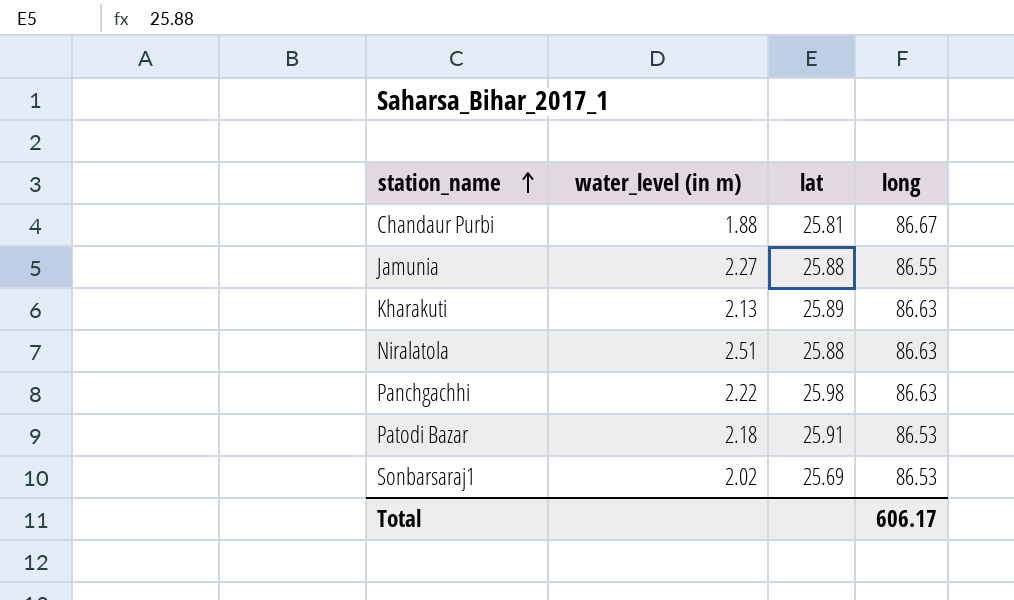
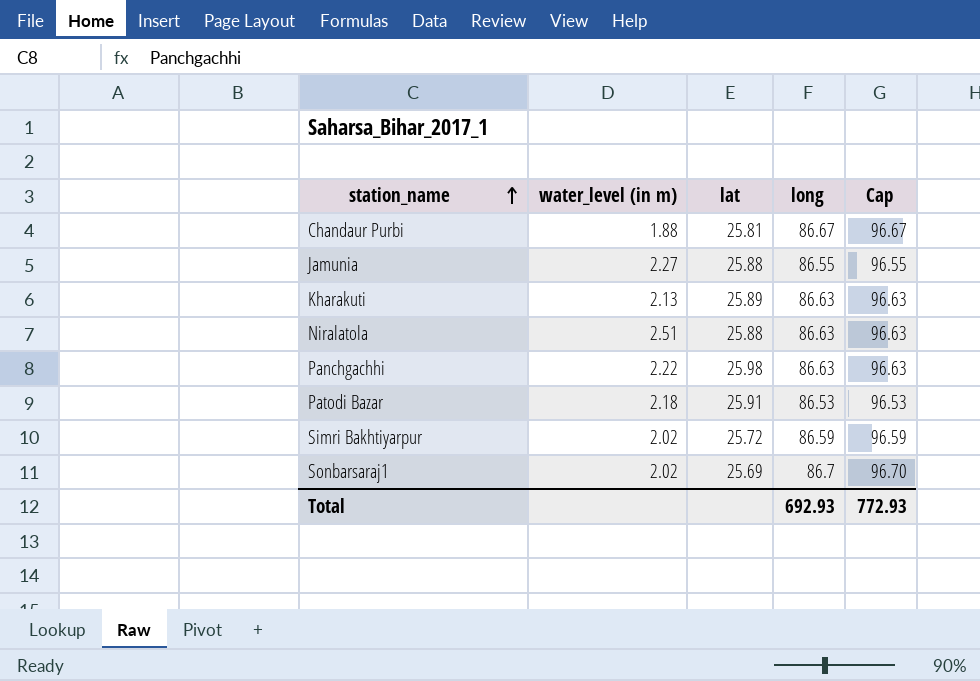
column Cap | formula: none -> [long] + 10
row Simri Bakhtiyarpur: none -> 2.02 | 25.72 | 86.59 | 96.59
Sonbarsaraj1 | long: 86.53 -> 86.7
Total | long: 606.17 -> 692.93

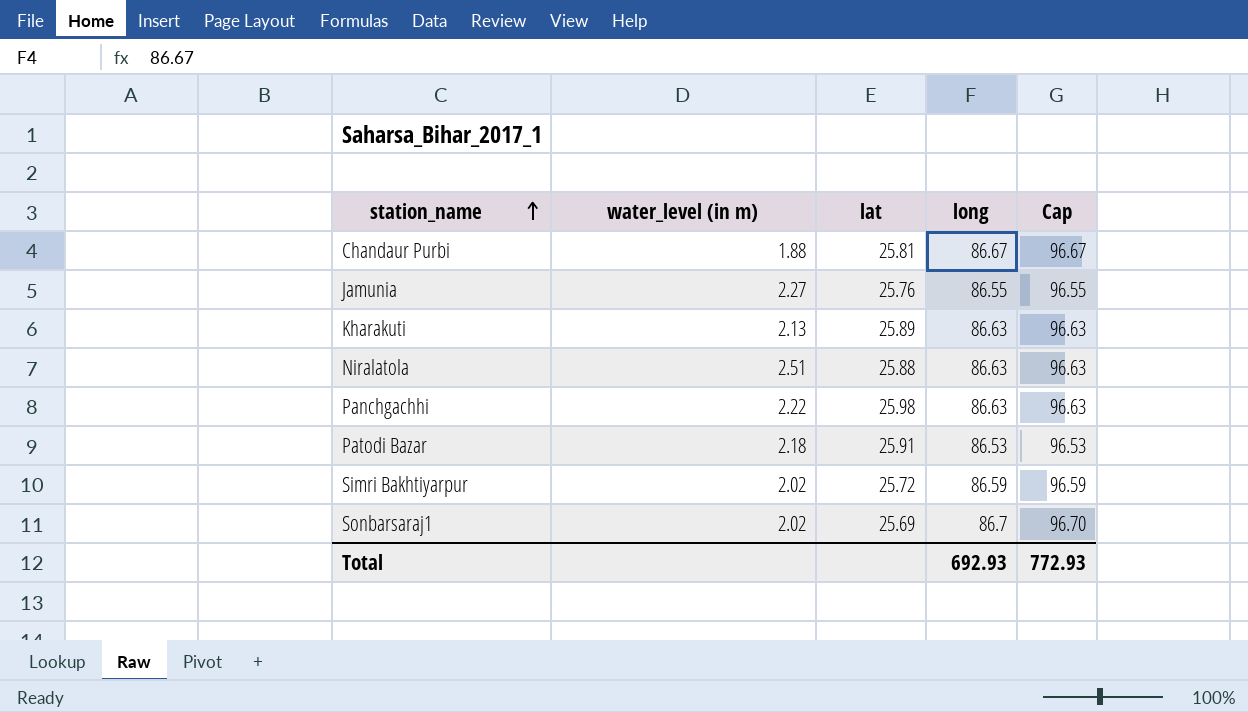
Jamunia | lat: 25.88 -> 25.76

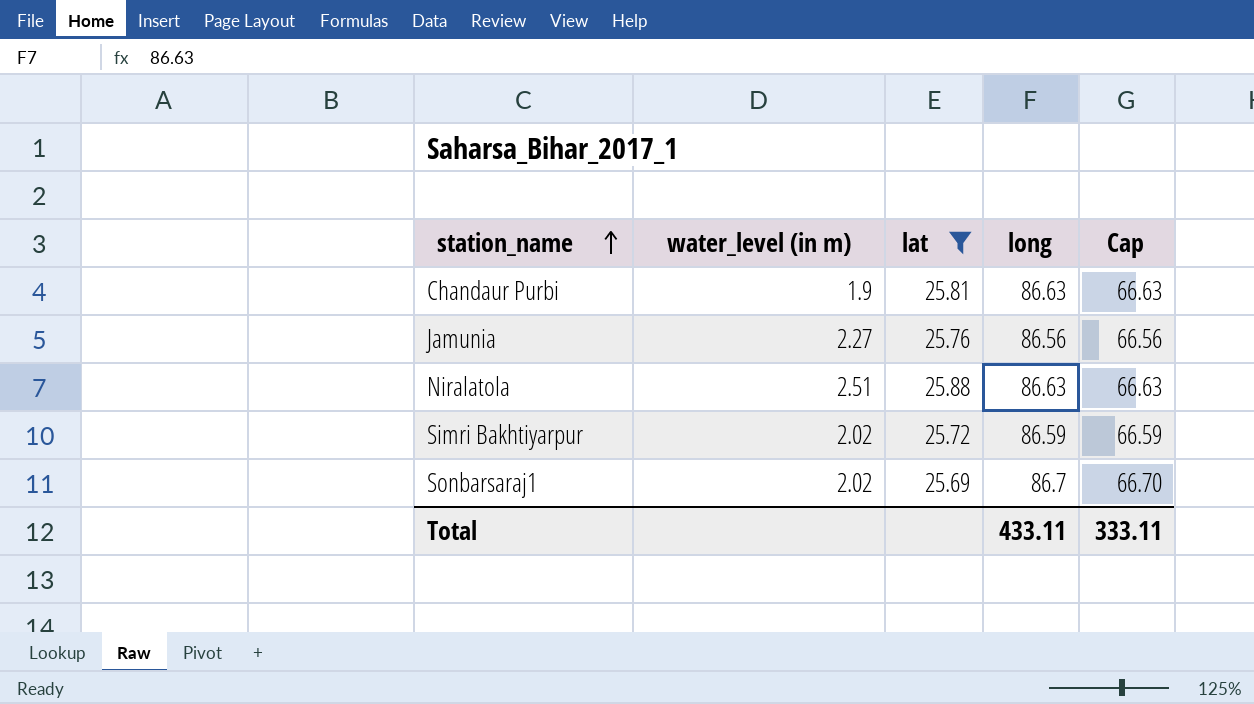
filter: none -> lat <= 25.88
column Cap | formula: [long] + 10 -> [long] - 20
Chandaur Purbi | water_level (in m): 1.88 -> 1.9
Chandaur Purbi | long: 86.67 -> 86.63
Jamunia | long: 86.55 -> 86.56
Total | long: 692.93 -> 433.11
Total | Cap: 772.93 -> 333.11

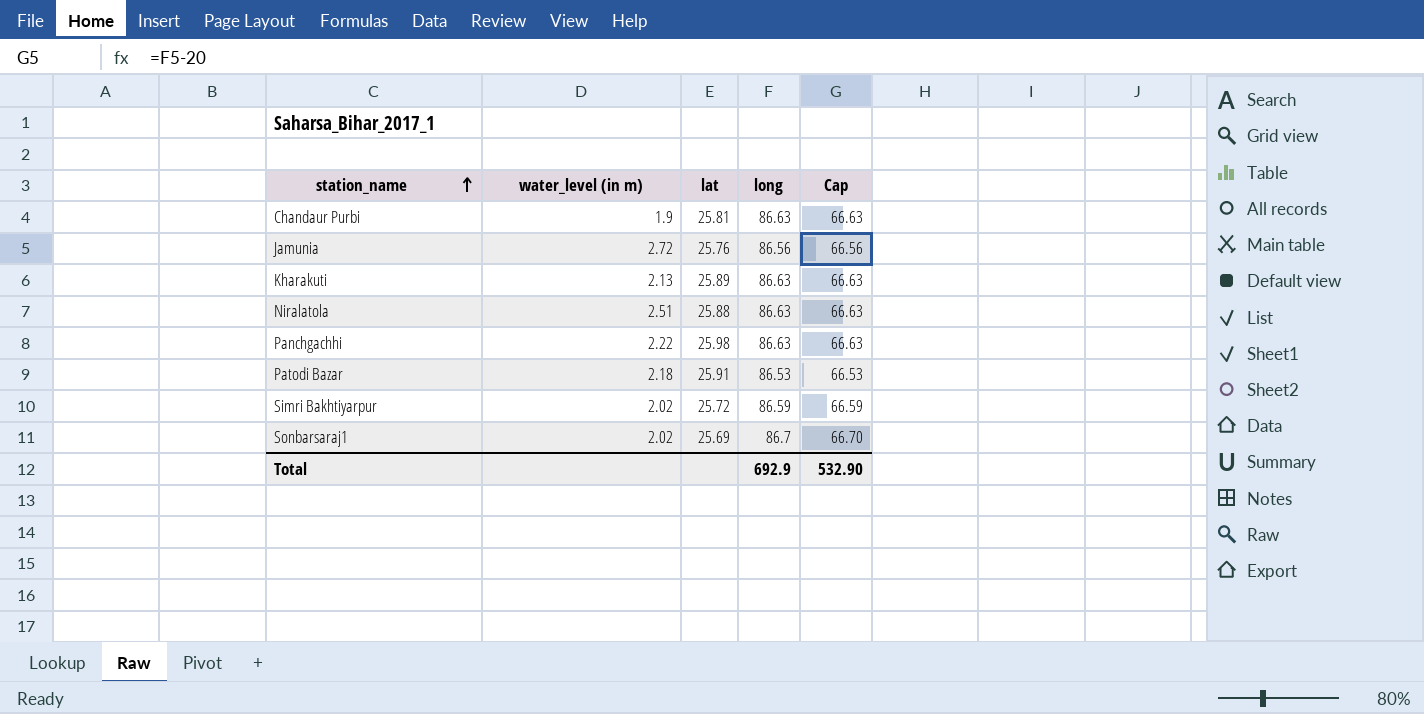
filter: lat <= 25.88 -> none
Jamunia | water_level (in m): 2.27 -> 2.72
Total | long: 433.11 -> 692.9
Total | Cap: 333.11 -> 532.90

